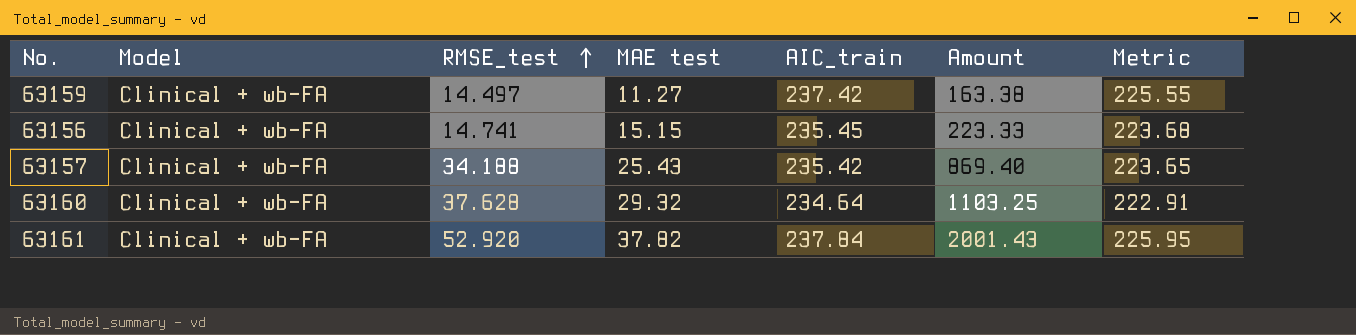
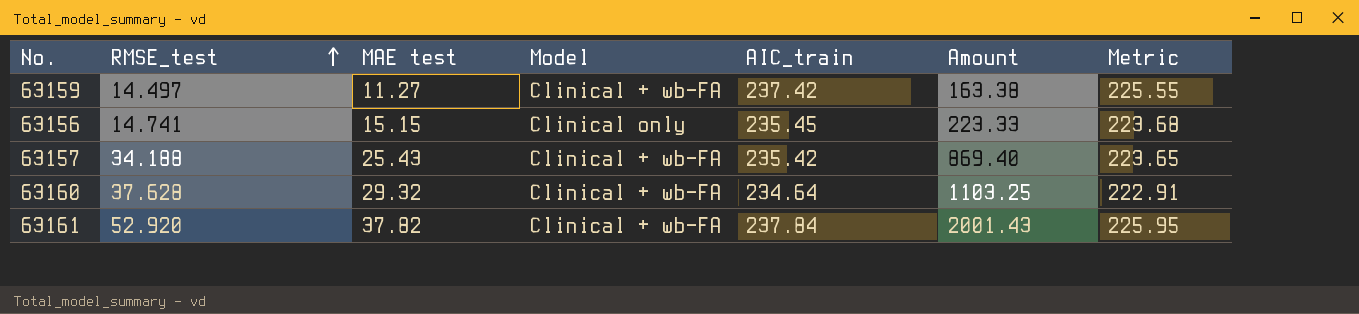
column Model | position: 2 -> 4
63156 | Model: Clinical + wb-FA -> Clinical only

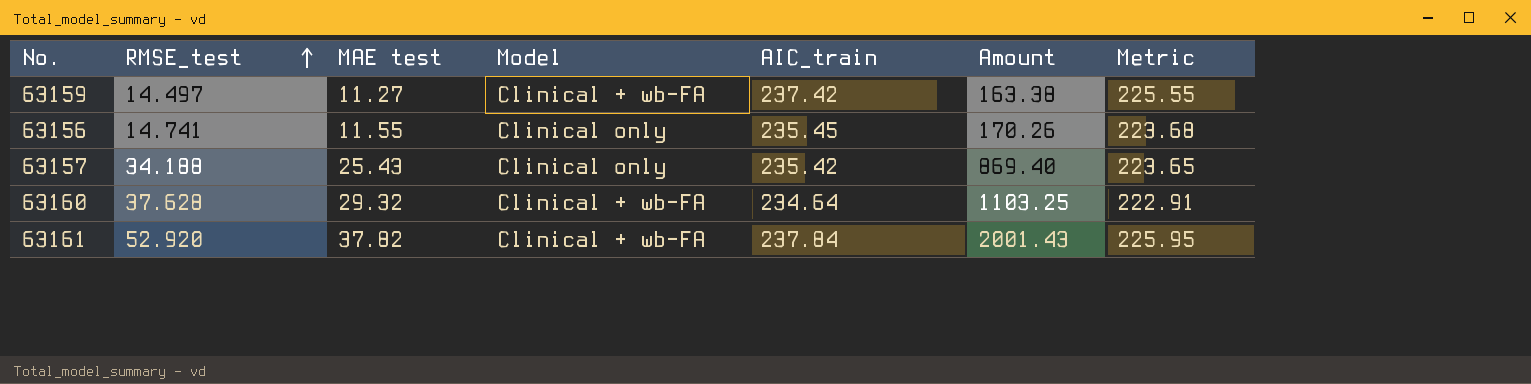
63156 | MAE test: 15.15 -> 11.55
63156 | Amount: 223.33 -> 170.26
63157 | Model: Clinical + wb-FA -> Clinical only

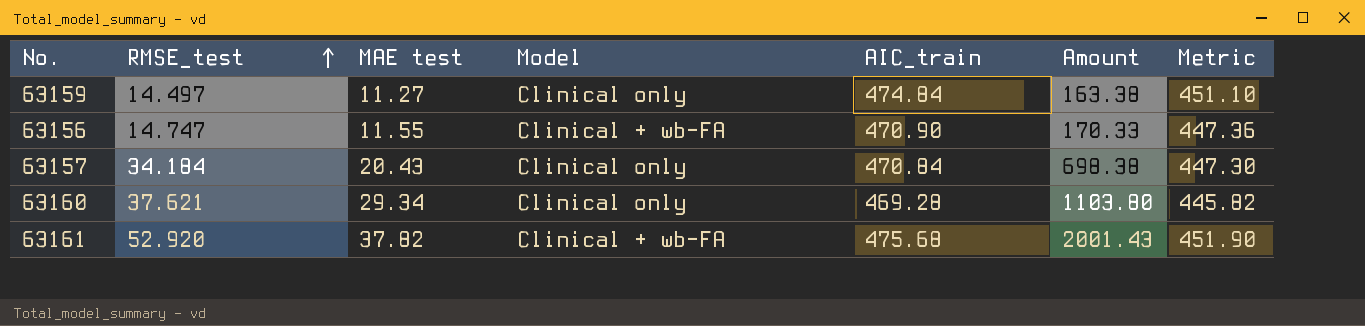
63159 | Model: Clinical + wb-FA -> Clinical only
63159 | AIC_train: 237.42 -> 474.84
63159 | Metric: 225.55 -> 451.10
63156 | RMSE_test: 14.741 -> 14.747
63156 | Model: Clinical only -> Clinical + wb-FA
63156 | AIC_train: 235.45 -> 470.90
63156 | Amount: 170.26 -> 170.33
63156 | Metric: 223.68 -> 447.36
63157 | RMSE_test: 34.188 -> 34.184
63157 | MAE test: 25.43 -> 20.43
63157 | AIC_train: 235.42 -> 470.84
63157 | Amount: 869.40 -> 698.38
63157 | Metric: 223.65 -> 447.30
63160 | RMSE_test: 37.628 -> 37.621
63160 | MAE test: 29.32 -> 29.34
63160 | Model: Clinical + wb-FA -> Clinical only
63160 | AIC_train: 234.64 -> 469.28
63160 | Amount: 1103.25 -> 1103.80
63160 | Metric: 222.91 -> 445.82
63161 | AIC_train: 237.84 -> 475.68
63161 | Metric: 225.95 -> 451.90

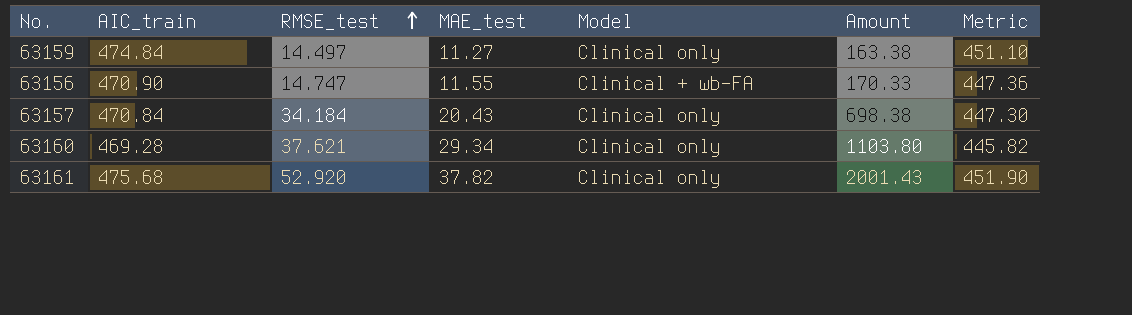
column AIC_train | position: 5 -> 2
column name: MAE test -> MAE_test
63161 | Model: Clinical + wb-FA -> Clinical only

